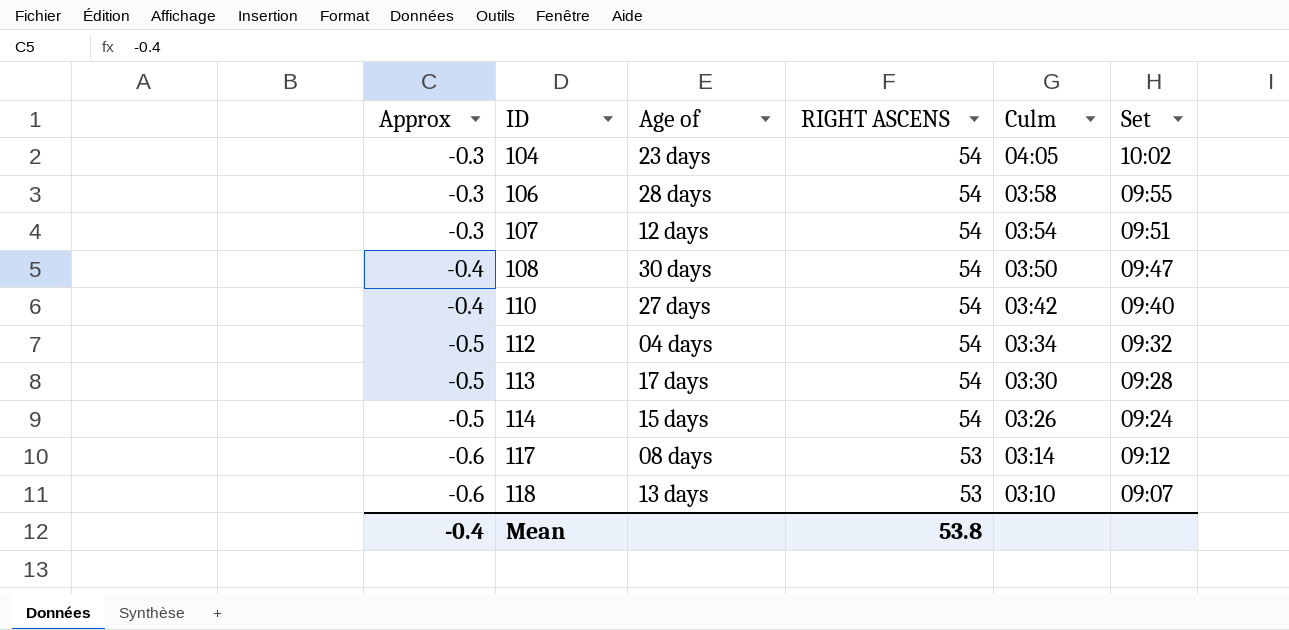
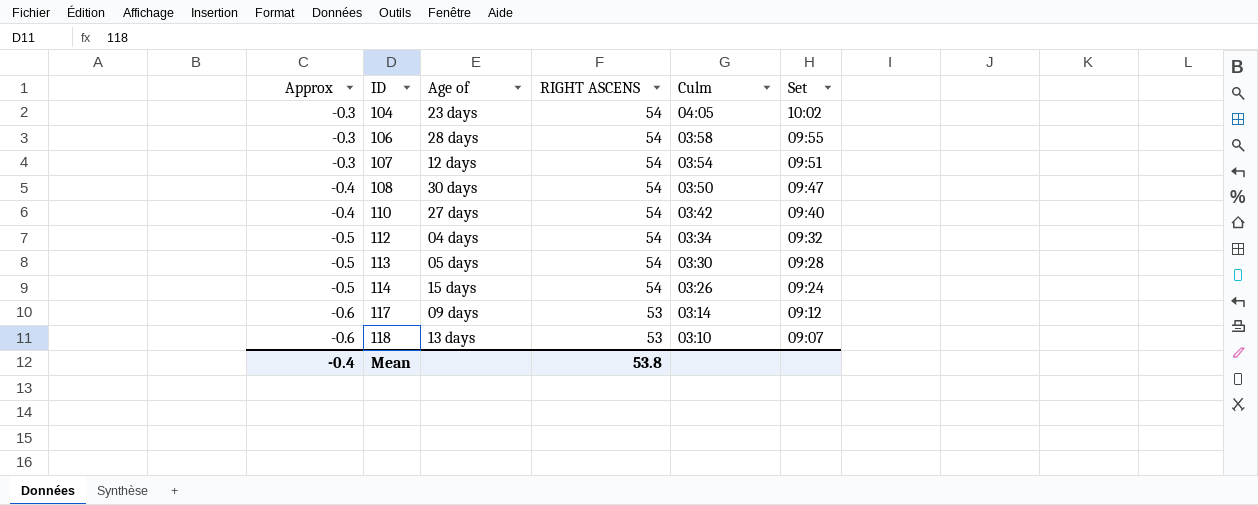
113 | Age of: 17 days -> 05 days
117 | Age of: 08 days -> 09 days

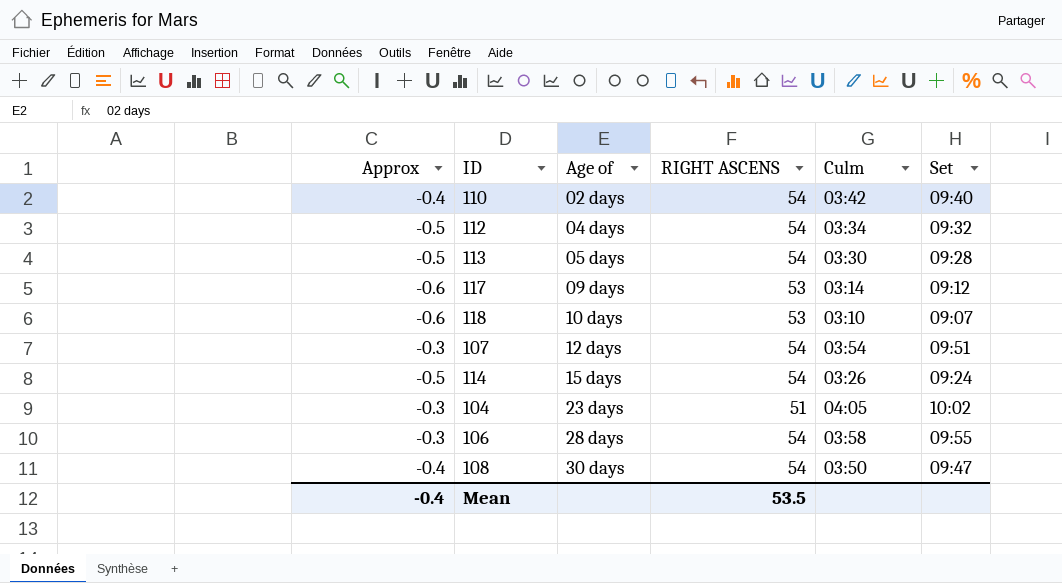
row order: Approx descending -> Age of ascending
110 | Age of: 27 days -> 02 days
118 | Age of: 13 days -> 10 days
104 | RIGHT ASCENS: 54 -> 51
Mean | RIGHT ASCENS: 53.8 -> 53.5

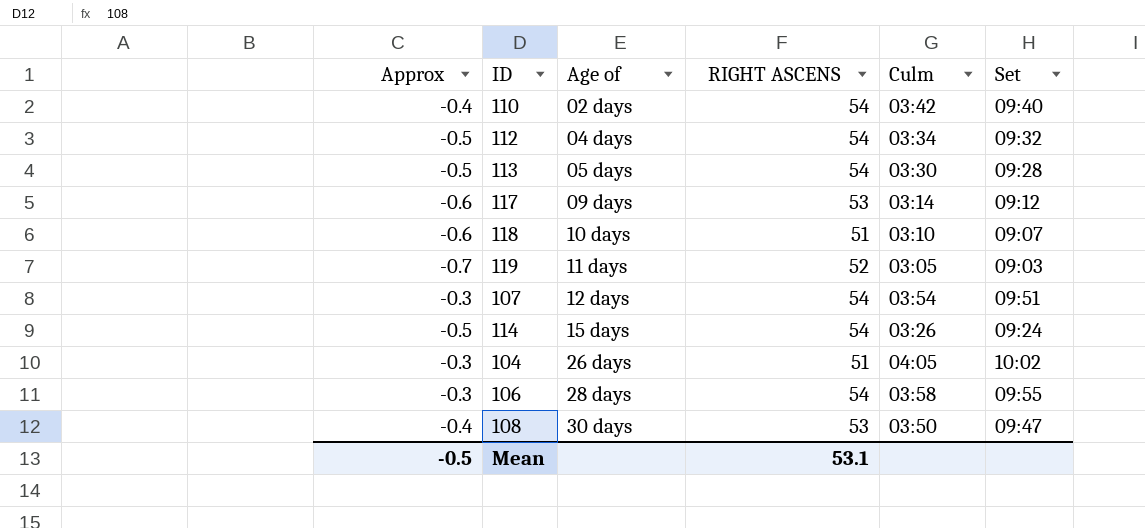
118 | RIGHT ASCENS: 53 -> 51
row 119: none -> -0.7 | 11 days | 52 | 03:05 | 09:03
104 | Age of: 23 days -> 26 days
108 | RIGHT ASCENS: 54 -> 53
Mean | Approx: -0.4 -> -0.5
Mean | RIGHT ASCENS: 53.5 -> 53.1

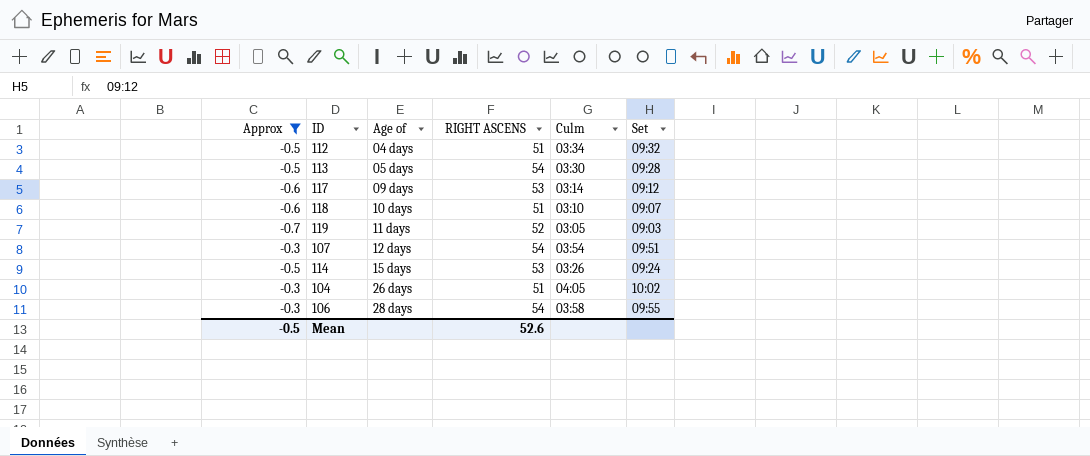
filter: none -> Approx != -0.4
112 | RIGHT ASCENS: 54 -> 51
114 | RIGHT ASCENS: 54 -> 53
Mean | RIGHT ASCENS: 53.1 -> 52.6

